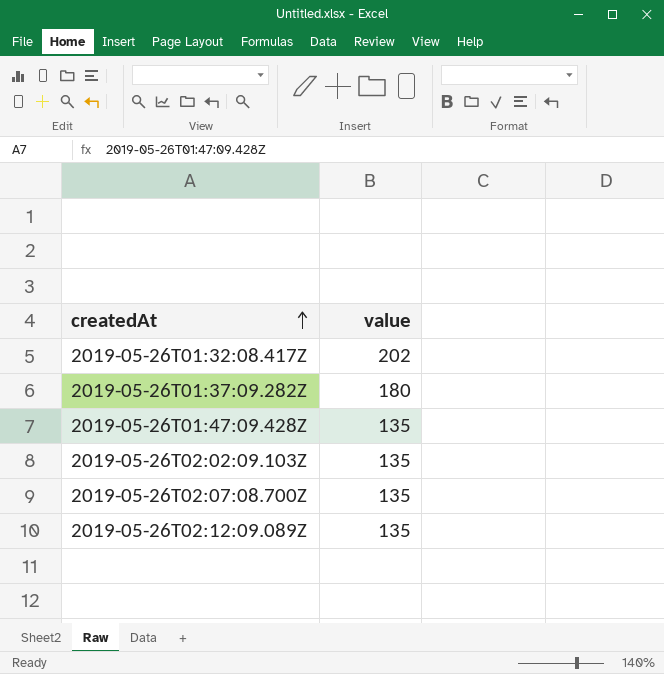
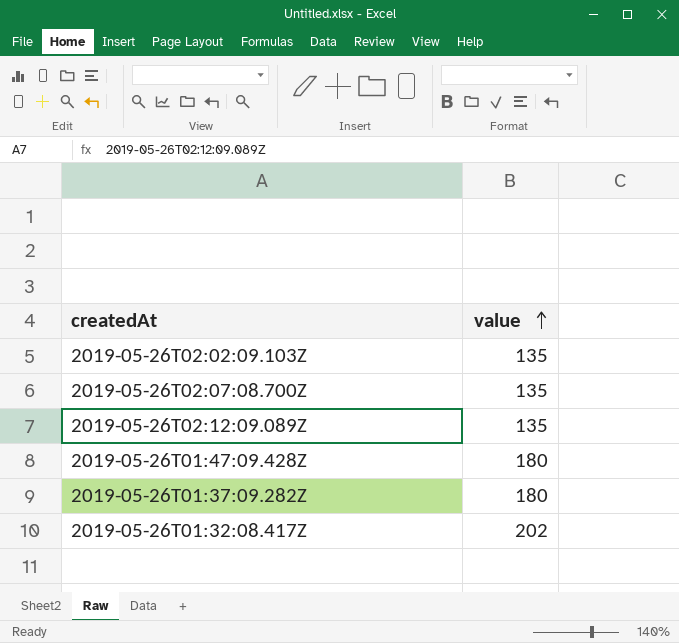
row order: createdAt ascending -> value ascending
2019-05-26T01:47:09.428Z | value: 135 -> 180

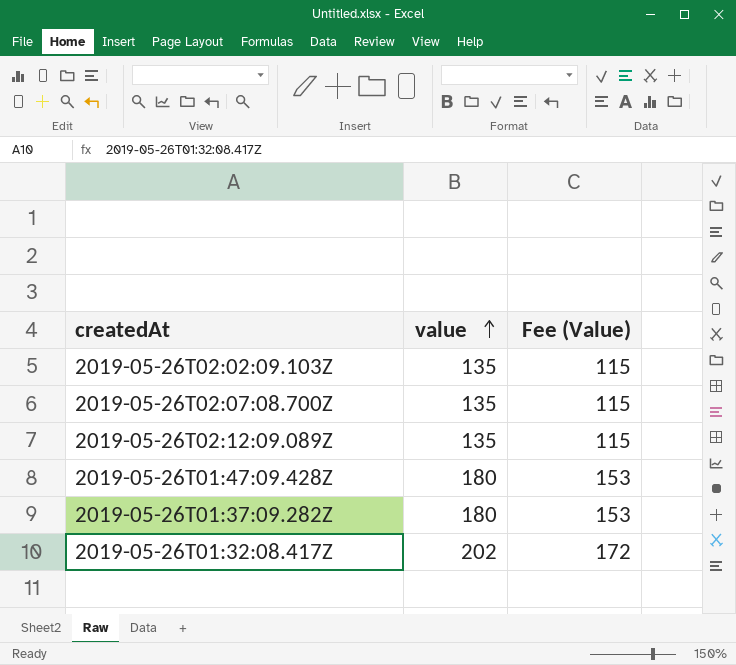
column Fee (Value) | formula: none -> [value] * 0.85

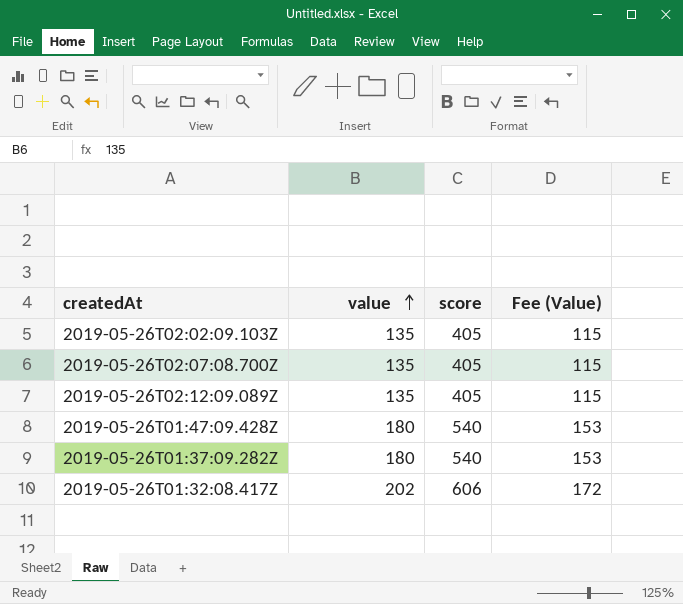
column score | formula: none -> [value] * 3

